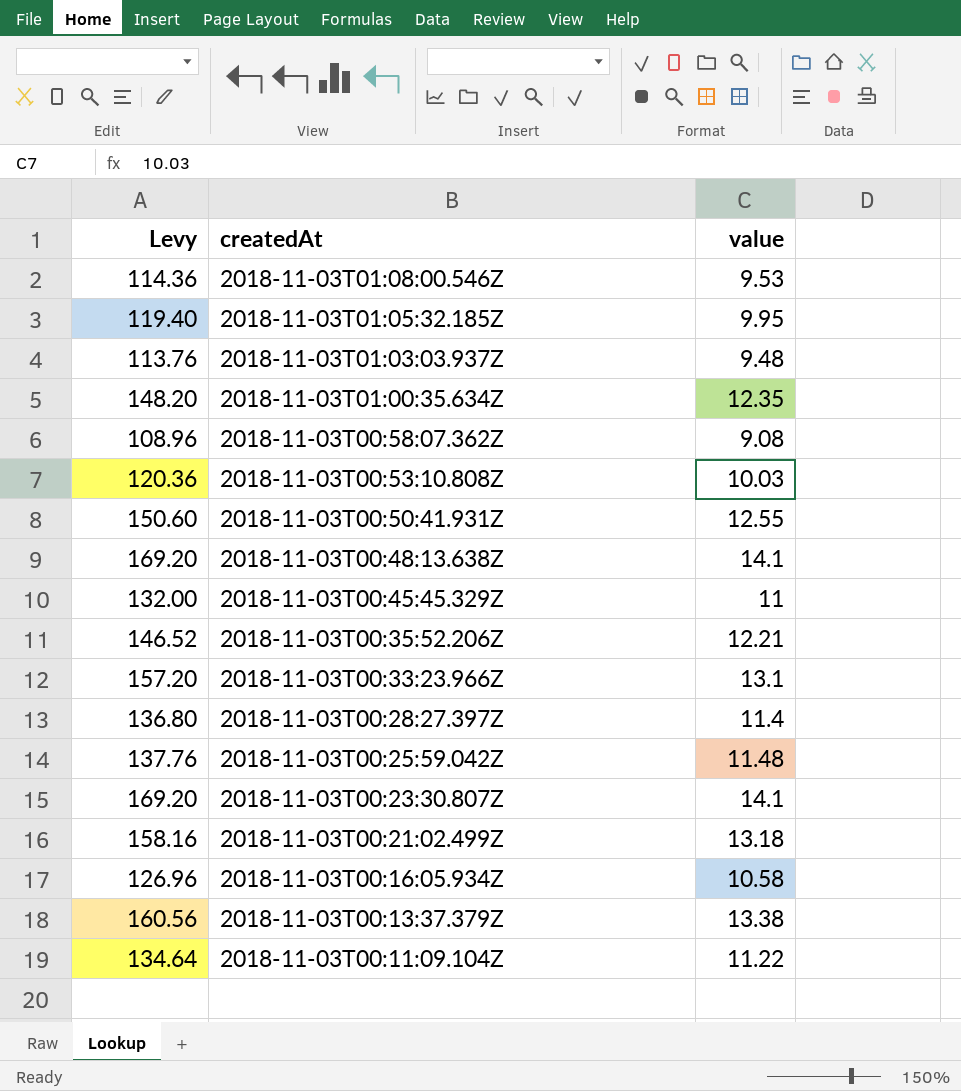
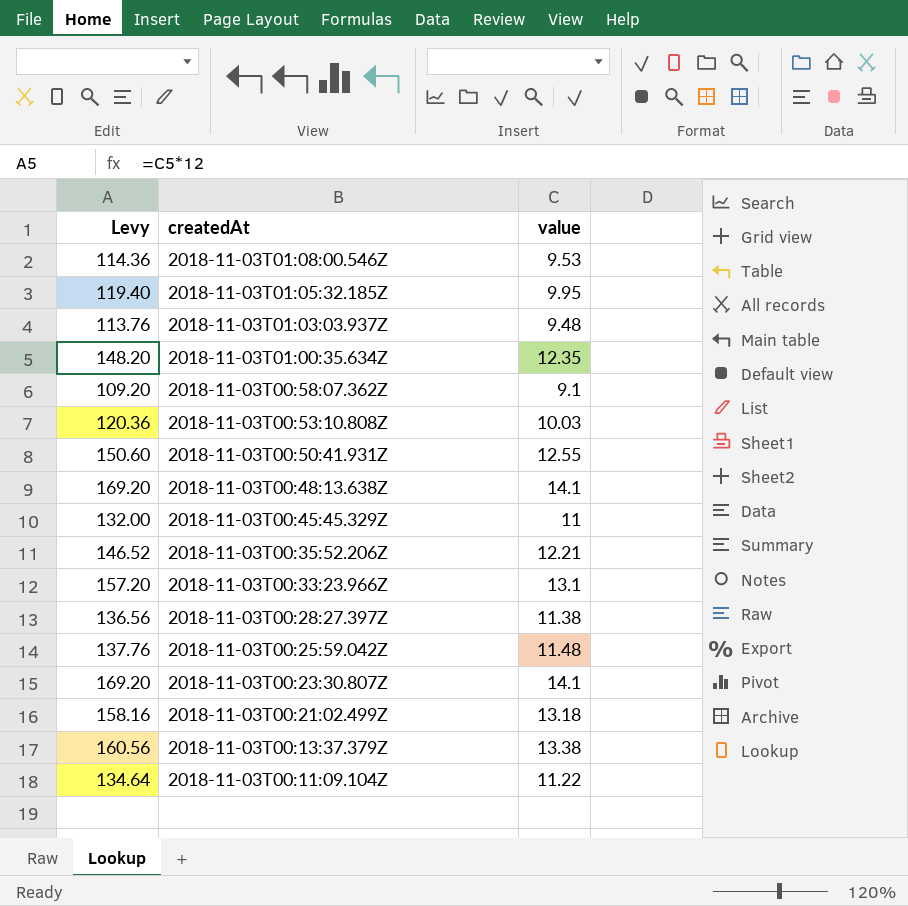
row 2018-11-03T00:16:05.934Z: 126.96 | 10.58 -> none
2018-11-03T00:58:07.362Z | Levy: 108.96 -> 109.20
2018-11-03T00:58:07.362Z | value: 9.08 -> 9.1
2018-11-03T00:28:27.397Z | Levy: 136.80 -> 136.56
2018-11-03T00:28:27.397Z | value: 11.4 -> 11.38

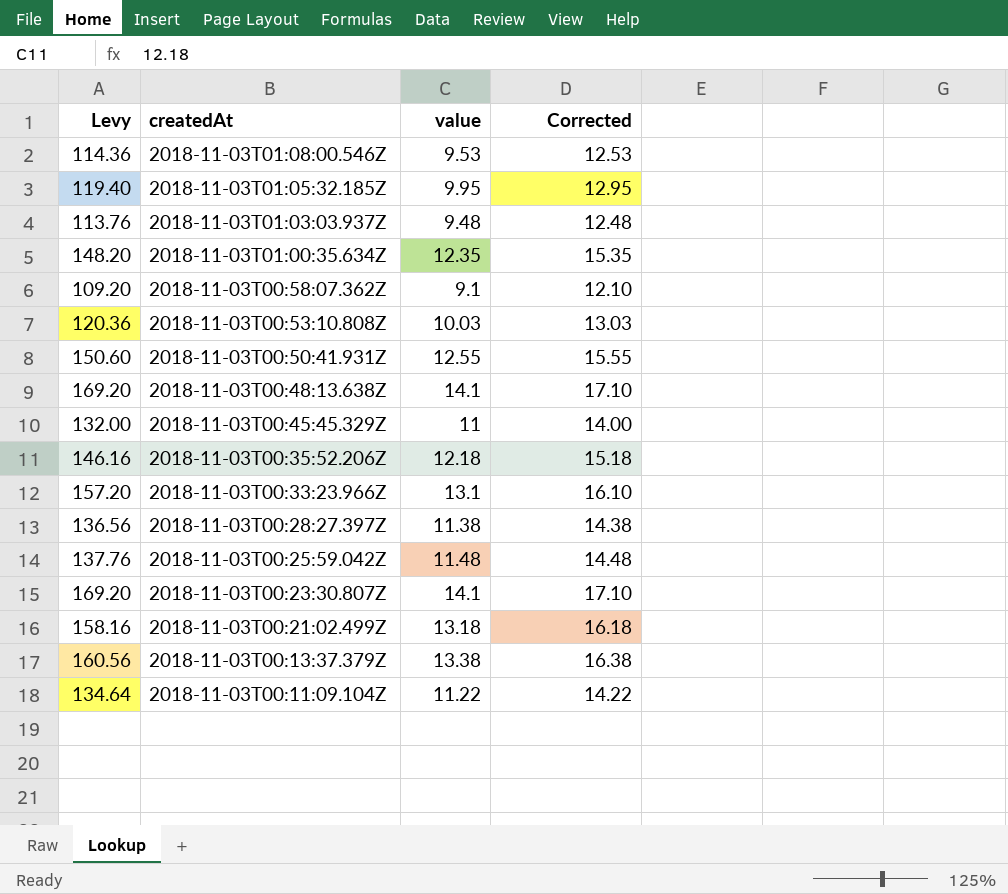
column Corrected | formula: none -> [value] + 3
2018-11-03T00:35:52.206Z | Levy: 146.52 -> 146.16
2018-11-03T00:35:52.206Z | value: 12.21 -> 12.18

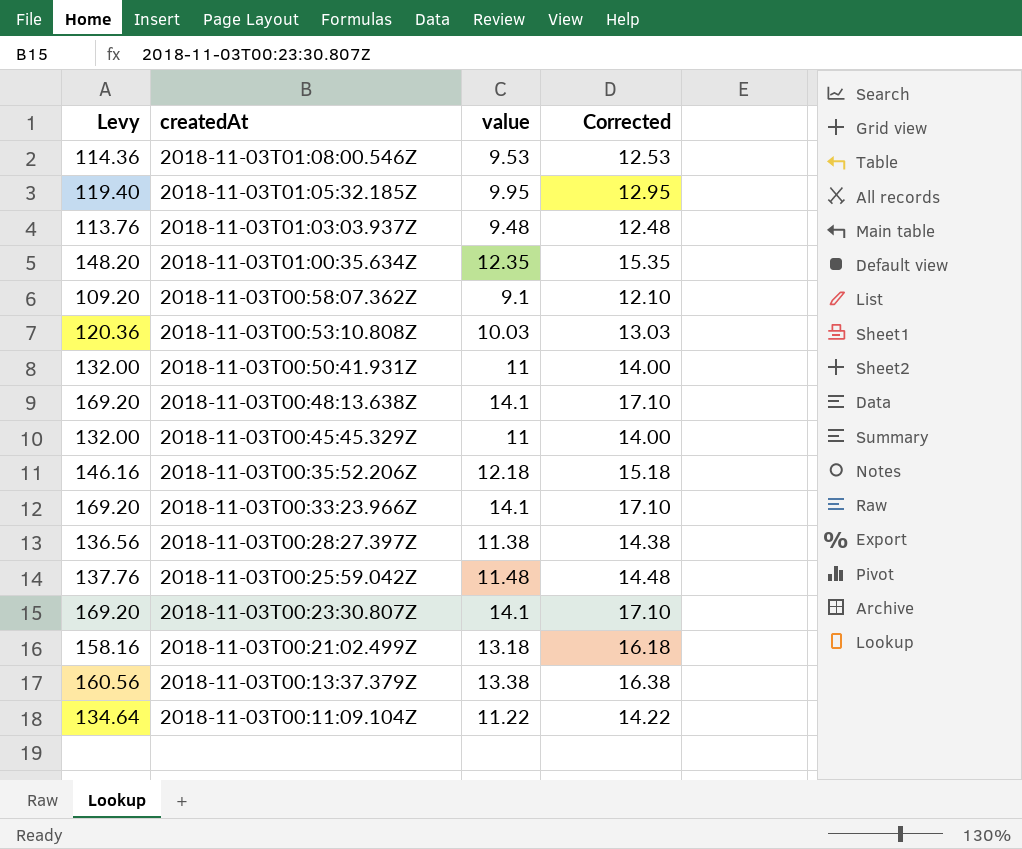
2018-11-03T00:50:41.931Z | Levy: 150.60 -> 132.00
2018-11-03T00:50:41.931Z | value: 12.55 -> 11
2018-11-03T00:50:41.931Z | Corrected: 15.55 -> 14.00
2018-11-03T00:33:23.966Z | Levy: 157.20 -> 169.20
2018-11-03T00:33:23.966Z | value: 13.1 -> 14.1
2018-11-03T00:33:23.966Z | Corrected: 16.10 -> 17.10

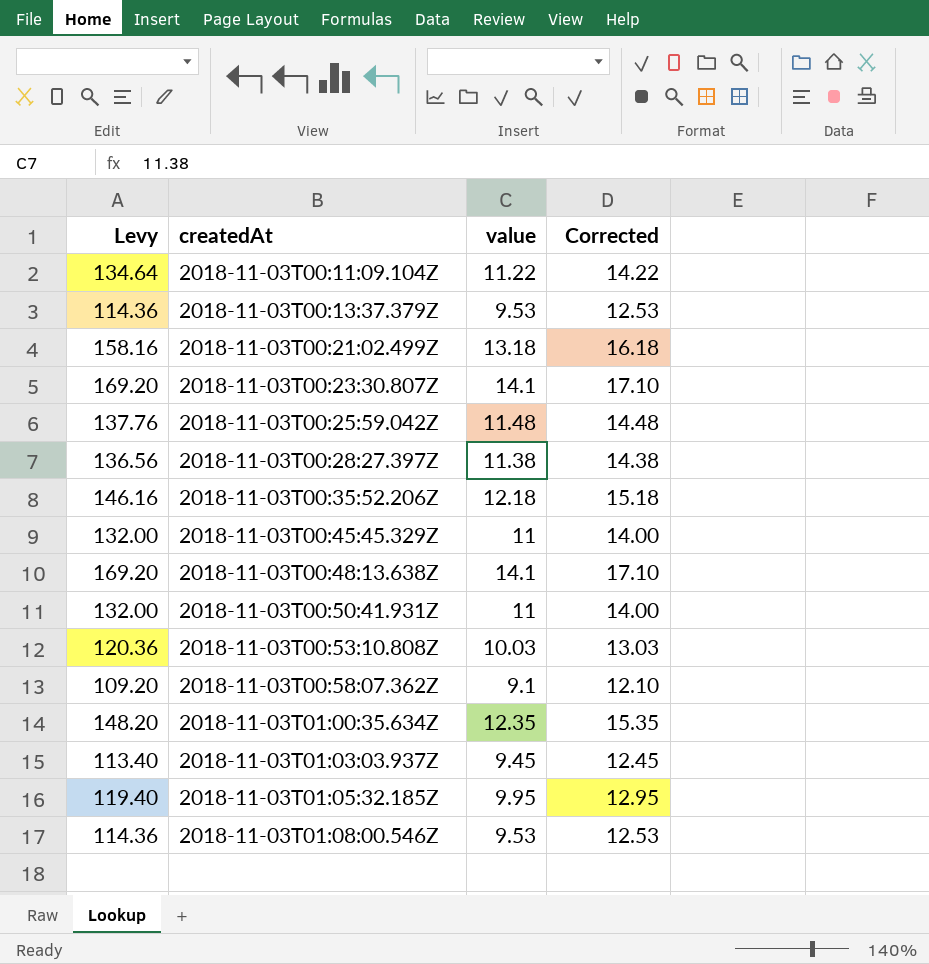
row order: createdAt descending -> createdAt ascending
row 2018-11-03T00:33:23.966Z: 169.20 | 14.1 | 17.10 -> none
2018-11-03T00:13:37.379Z | Levy: 160.56 -> 114.36
2018-11-03T00:13:37.379Z | value: 13.38 -> 9.53
2018-11-03T00:13:37.379Z | Corrected: 16.38 -> 12.53
2018-11-03T01:03:03.937Z | Levy: 113.76 -> 113.40
2018-11-03T01:03:03.937Z | value: 9.48 -> 9.45
2018-11-03T01:03:03.937Z | Corrected: 12.48 -> 12.45

